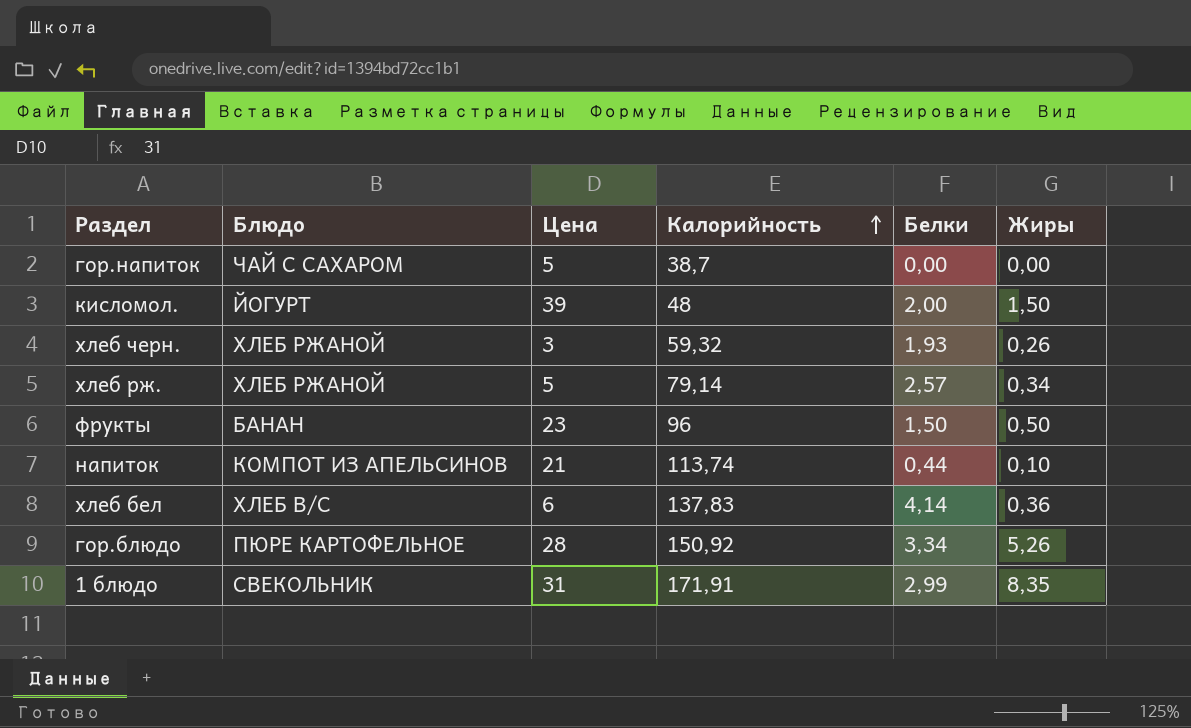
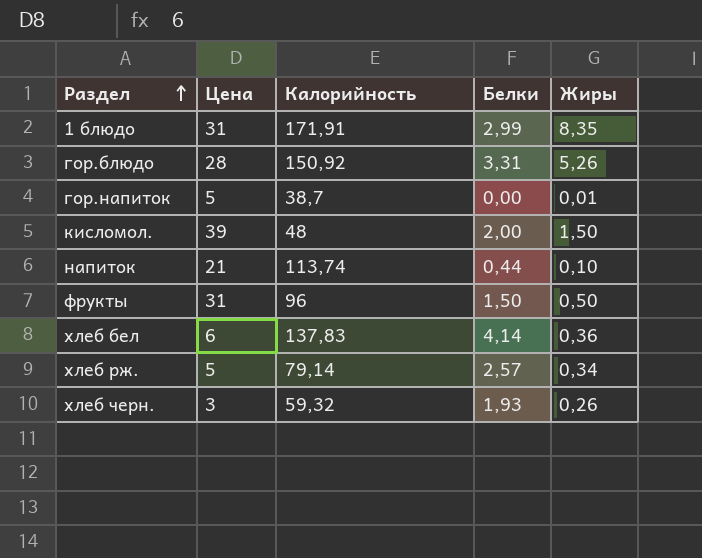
row order: Калорийность ascending -> Раздел ascending
column Блюдо | position: 2 -> none
гор.блюдо | Белки: 3,34 -> 3,31
гор.напиток | Жиры: 0,00 -> 0,01
фрукты | Цена: 23 -> 31

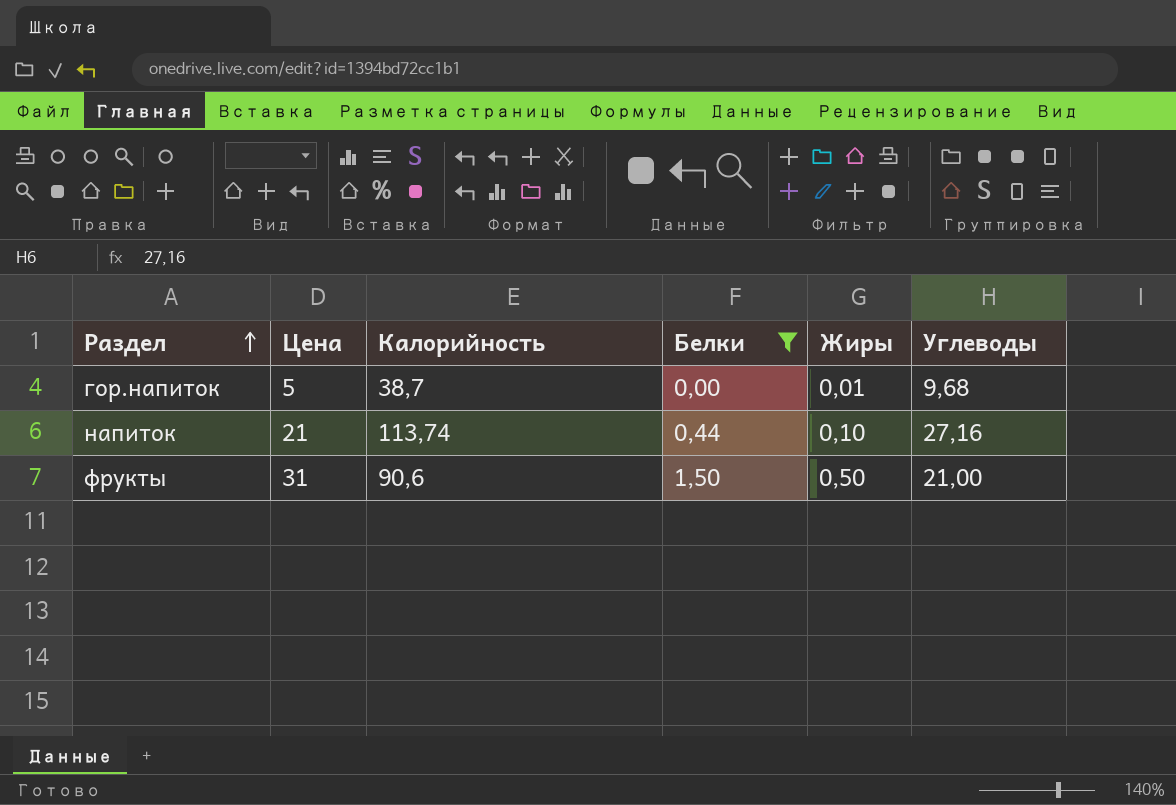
filter: none -> Белки <= 1,50
column Углеводы | position: none -> 6
фрукты | Калорийность: 96 -> 90,6

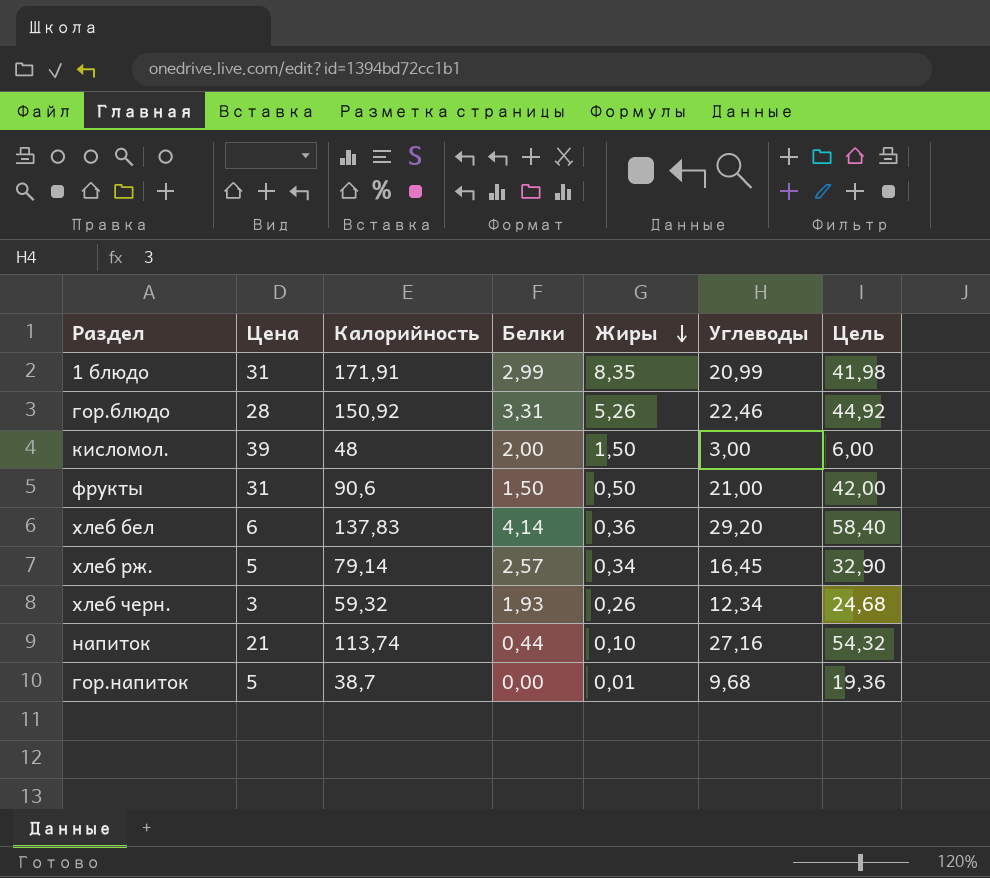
filter: Белки <= 1,50 -> none
row order: Раздел ascending -> Жиры descending
column Цель | formula: none -> [Углеводы] * 2

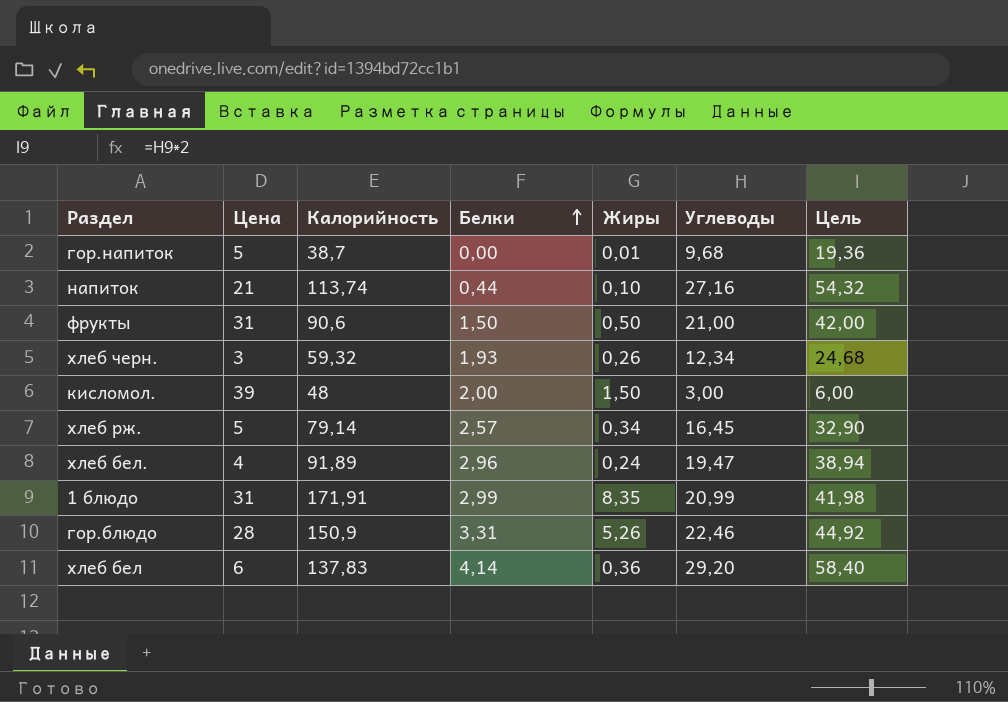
row order: Жиры descending -> Белки ascending
row хлеб бел.: none -> 4 | 91,89 | 2,96 | 0,24 | 19,47 | 38,94
гор.блюдо | Калорийность: 150,92 -> 150,9

